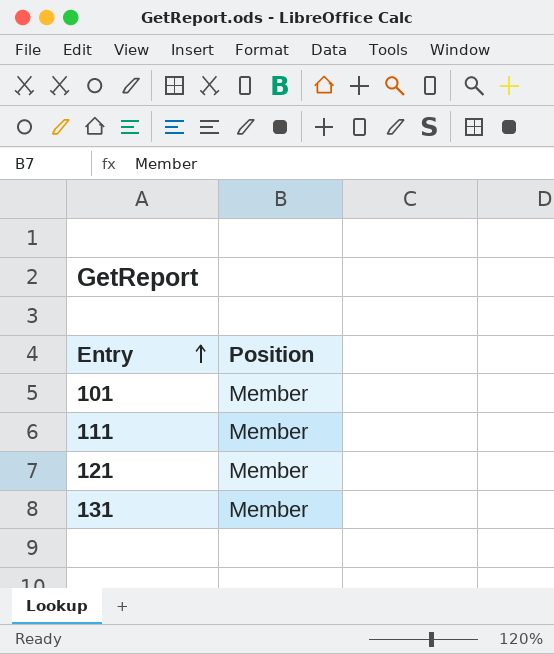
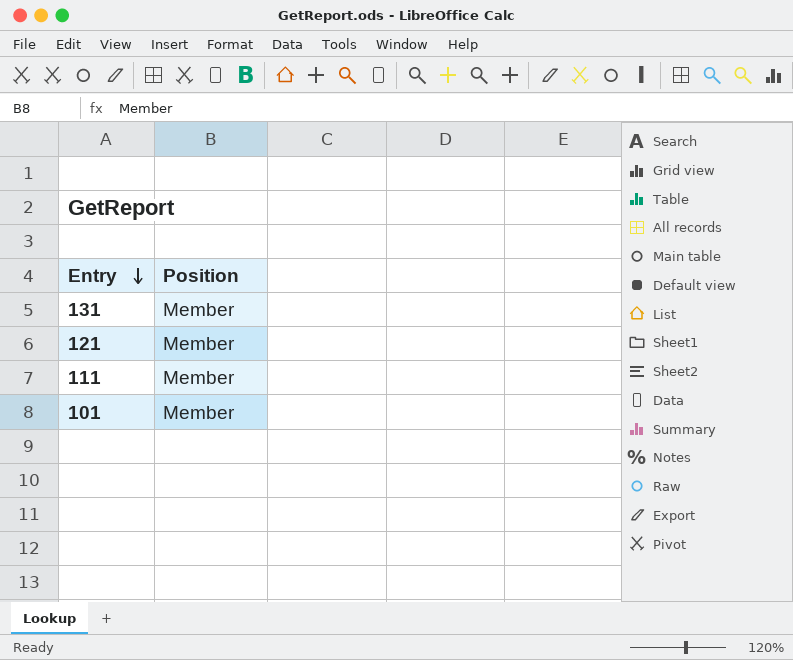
row order: Entry ascending -> Entry descending

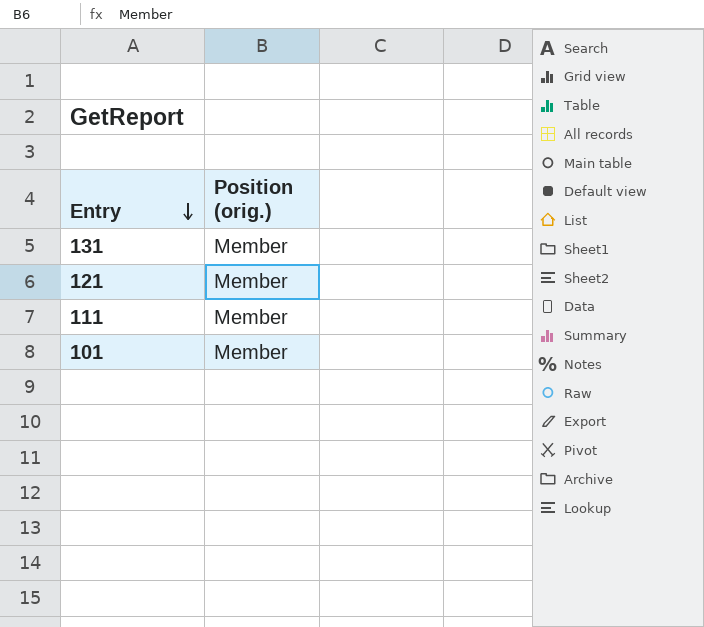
column name: Position -> Position (orig.)

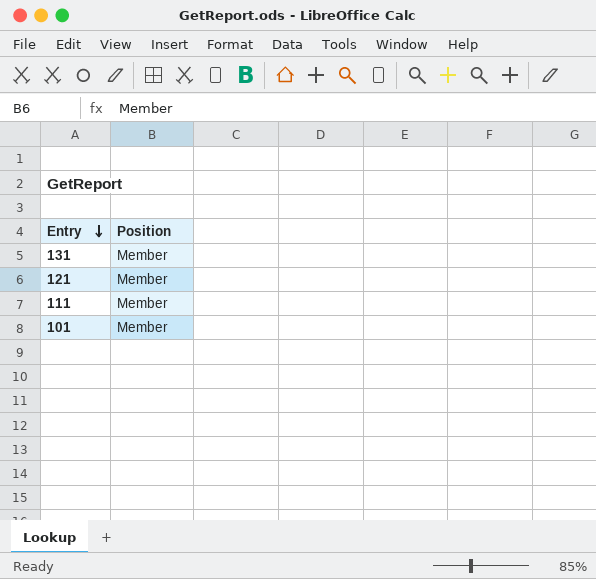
column name: Position (orig.) -> Position

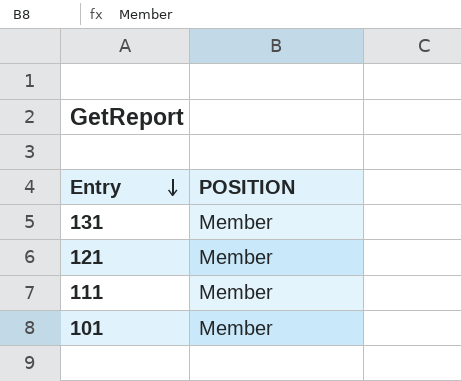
column name: Position -> POSITION

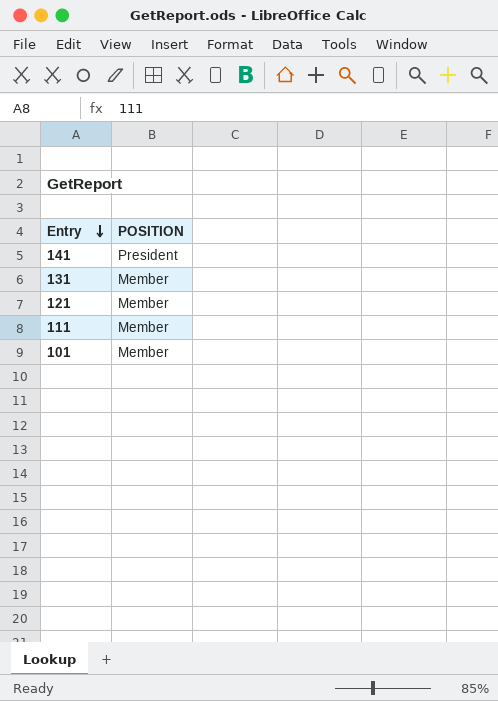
row 141: none -> President

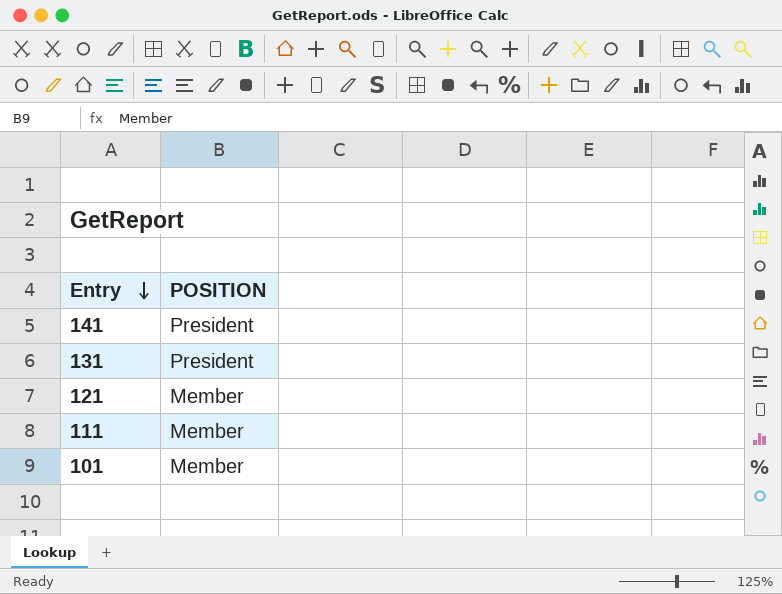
131 | POSITION: Member -> President

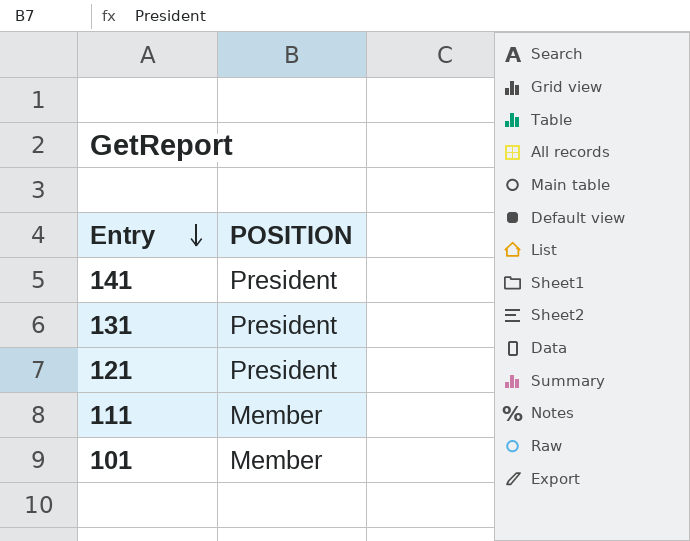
121 | POSITION: Member -> President

